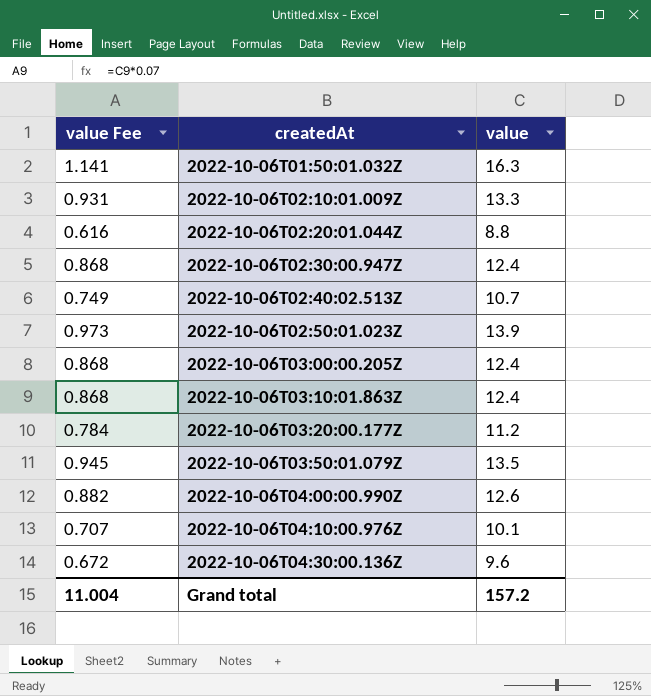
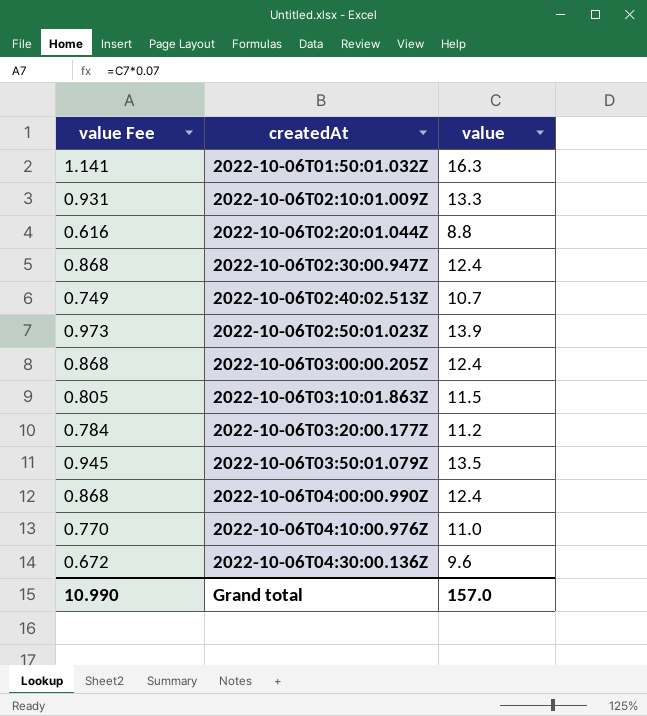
2022-10-06T03:10:01.863Z | value Fee: 0.868 -> 0.805
2022-10-06T03:10:01.863Z | value: 12.4 -> 11.5
2022-10-06T04:00:00.990Z | value Fee: 0.882 -> 0.868
2022-10-06T04:00:00.990Z | value: 12.6 -> 12.4
2022-10-06T04:10:00.976Z | value Fee: 0.707 -> 0.770
2022-10-06T04:10:00.976Z | value: 10.1 -> 11.0
Grand total | value Fee: 11.004 -> 10.990
Grand total | value: 157.2 -> 157.0

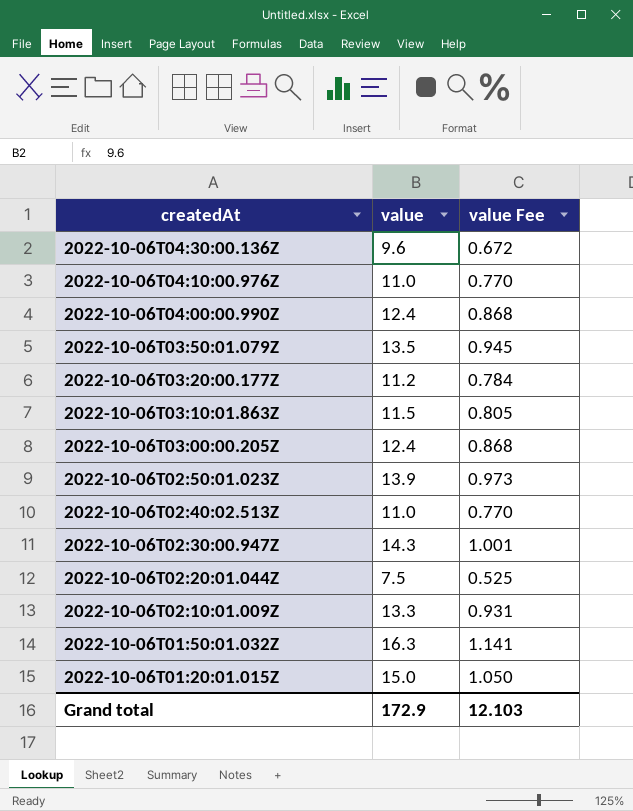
row order: createdAt ascending -> createdAt descending
column value Fee | position: 1 -> 3
2022-10-06T02:40:02.513Z | value: 10.7 -> 11.0
2022-10-06T02:40:02.513Z | value Fee: 0.749 -> 0.770
2022-10-06T02:30:00.947Z | value: 12.4 -> 14.3
2022-10-06T02:30:00.947Z | value Fee: 0.868 -> 1.001
2022-10-06T02:20:01.044Z | value: 8.8 -> 7.5
2022-10-06T02:20:01.044Z | value Fee: 0.616 -> 0.525
row 2022-10-06T01:20:01.015Z: none -> 15.0 | 1.050
Grand total | value: 157.0 -> 172.9
Grand total | value Fee: 10.990 -> 12.103

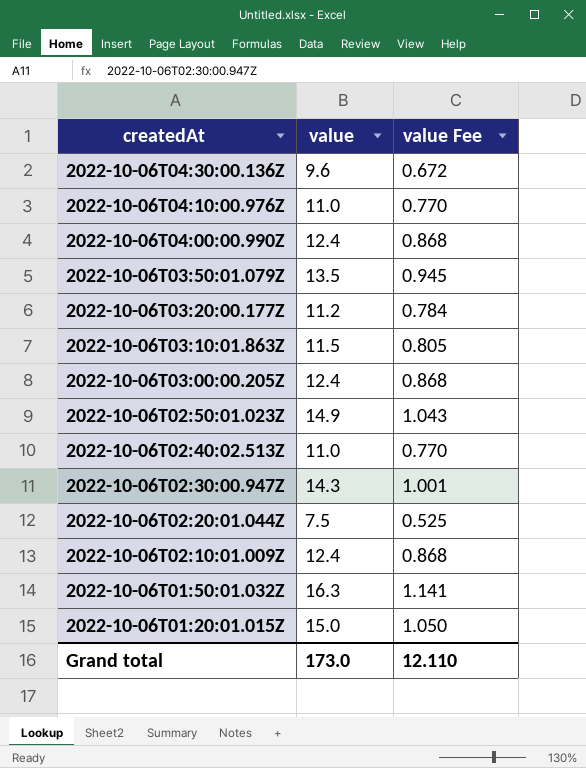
2022-10-06T02:50:01.023Z | value: 13.9 -> 14.9
2022-10-06T02:50:01.023Z | value Fee: 0.973 -> 1.043
2022-10-06T02:10:01.009Z | value: 13.3 -> 12.4
2022-10-06T02:10:01.009Z | value Fee: 0.931 -> 0.868
Grand total | value: 172.9 -> 173.0
Grand total | value Fee: 12.103 -> 12.110

